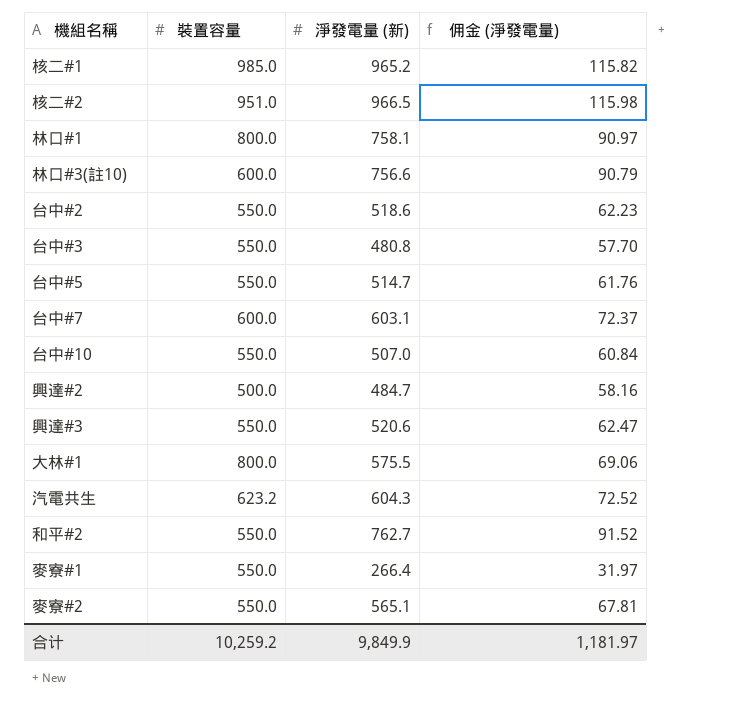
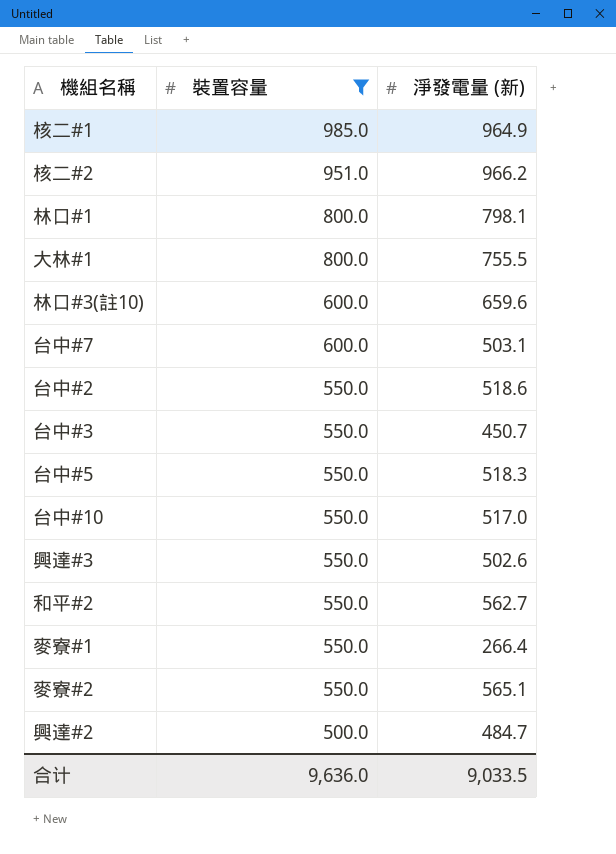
filter: none -> 裝置容量 != 623.2
row order: none -> 裝置容量 descending
column 佣金 (淨發電量) | formula: [淨發電量 (新)] * 0.12 -> none
核二#1 | 淨發電量 (新): 965.2 -> 964.9
核二#2 | 淨發電量 (新): 966.5 -> 966.2
林口#1 | 淨發電量 (新): 758.1 -> 798.1
大林#1 | 淨發電量 (新): 575.5 -> 755.5
林口#3(註10) | 淨發電量 (新): 756.6 -> 659.6
台中#7 | 淨發電量 (新): 603.1 -> 503.1
台中#3 | 淨發電量 (新): 480.8 -> 450.7
台中#5 | 淨發電量 (新): 514.7 -> 518.3
台中#10 | 淨發電量 (新): 507.0 -> 517.0
興達#3 | 淨發電量 (新): 520.6 -> 502.6
和平#2 | 淨發電量 (新): 762.7 -> 562.7
合计 | 裝置容量: 10,259.2 -> 9,636.0
合计 | 淨發電量 (新): 9,849.9 -> 9,033.5

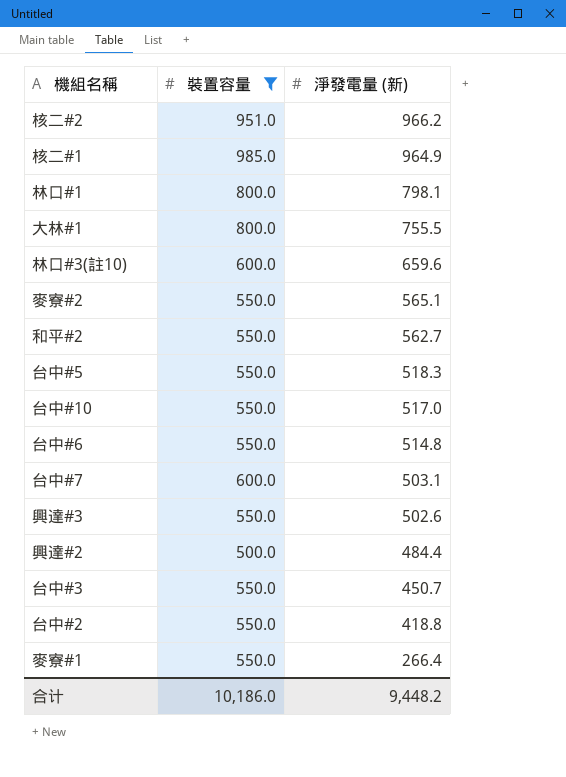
row order: 裝置容量 descending -> 淨發電量 (新) descending
row 台中#6: none -> 550.0 | 514.8
興達#2 | 淨發電量 (新): 484.7 -> 484.4
台中#2 | 淨發電量 (新): 518.6 -> 418.8
合计 | 裝置容量: 9,636.0 -> 10,186.0
合计 | 淨發電量 (新): 9,033.5 -> 9,448.2

